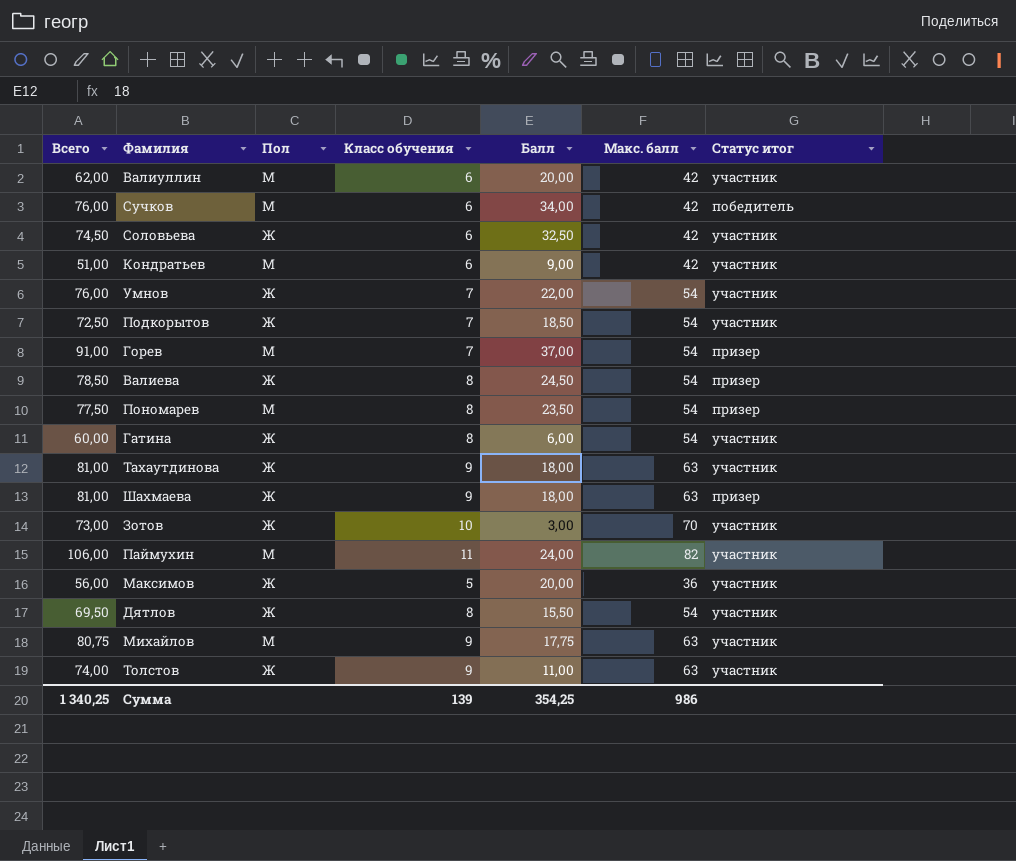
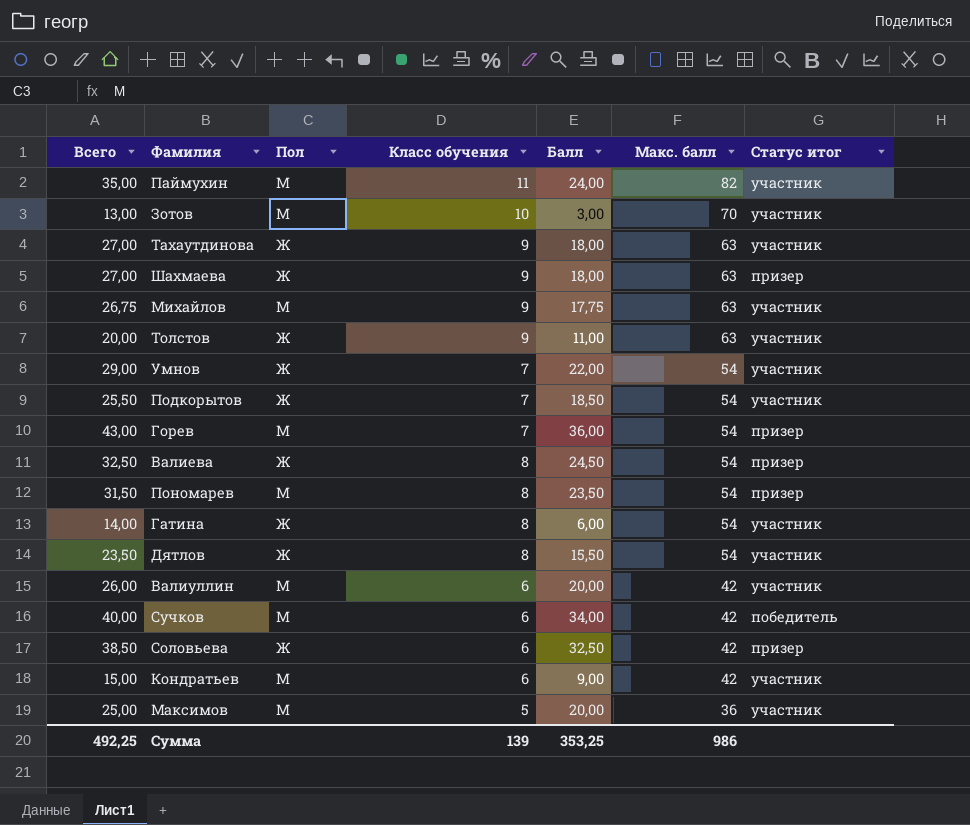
row order: none -> Макс. балл descending
column Всего | formula: [Балл] + [Макс. балл] -> [Класс обучения] + [Балл]
Зотов | Пол: Ж -> М
Горев | Балл: 37,00 -> 36,00
Соловьева | Статус итог: участник -> призер
Максимов | Пол: Ж -> М
Сумма | Всего: 1 340,25 -> 492,25
Сумма | Балл: 354,25 -> 353,25

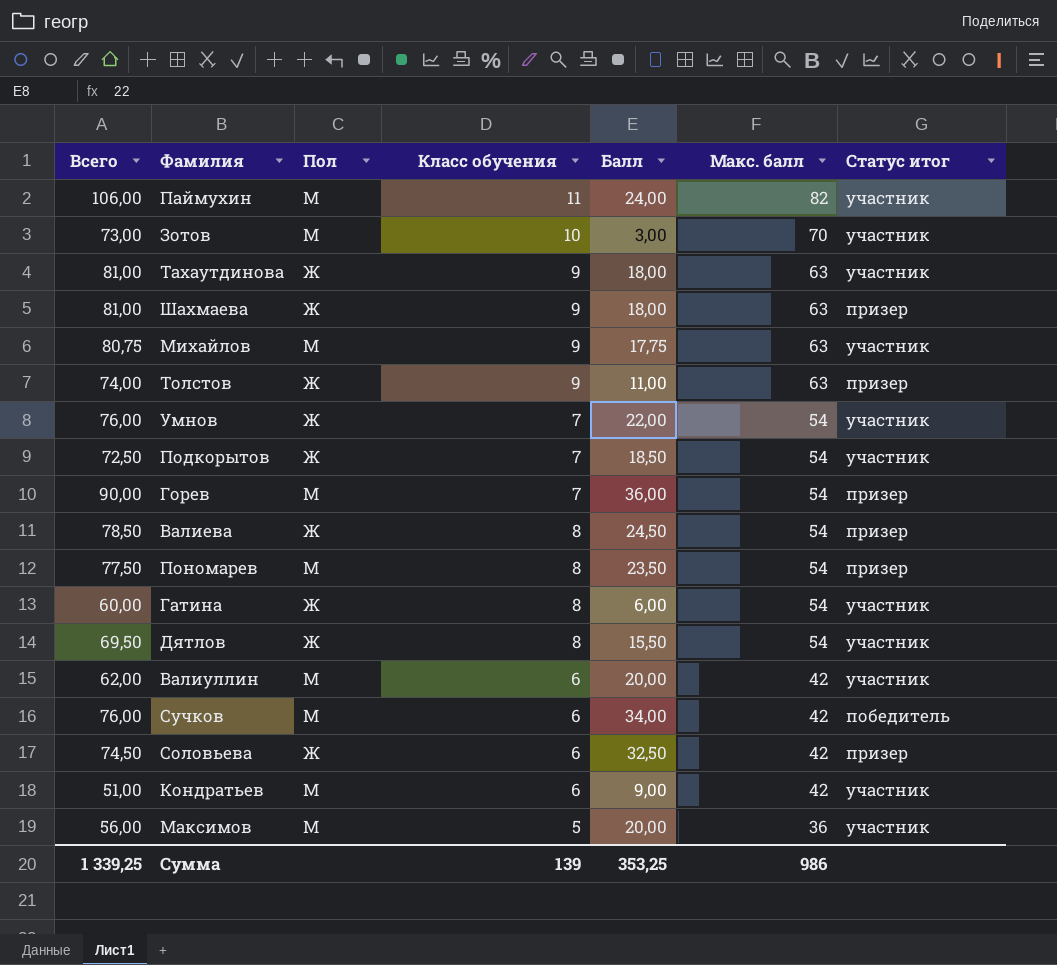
column Всего | formula: [Класс обучения] + [Балл] -> [Балл] + [Макс. балл]
Толстов | Статус итог: участник -> призер
Сумма | Всего: 492,25 -> 1 339,25

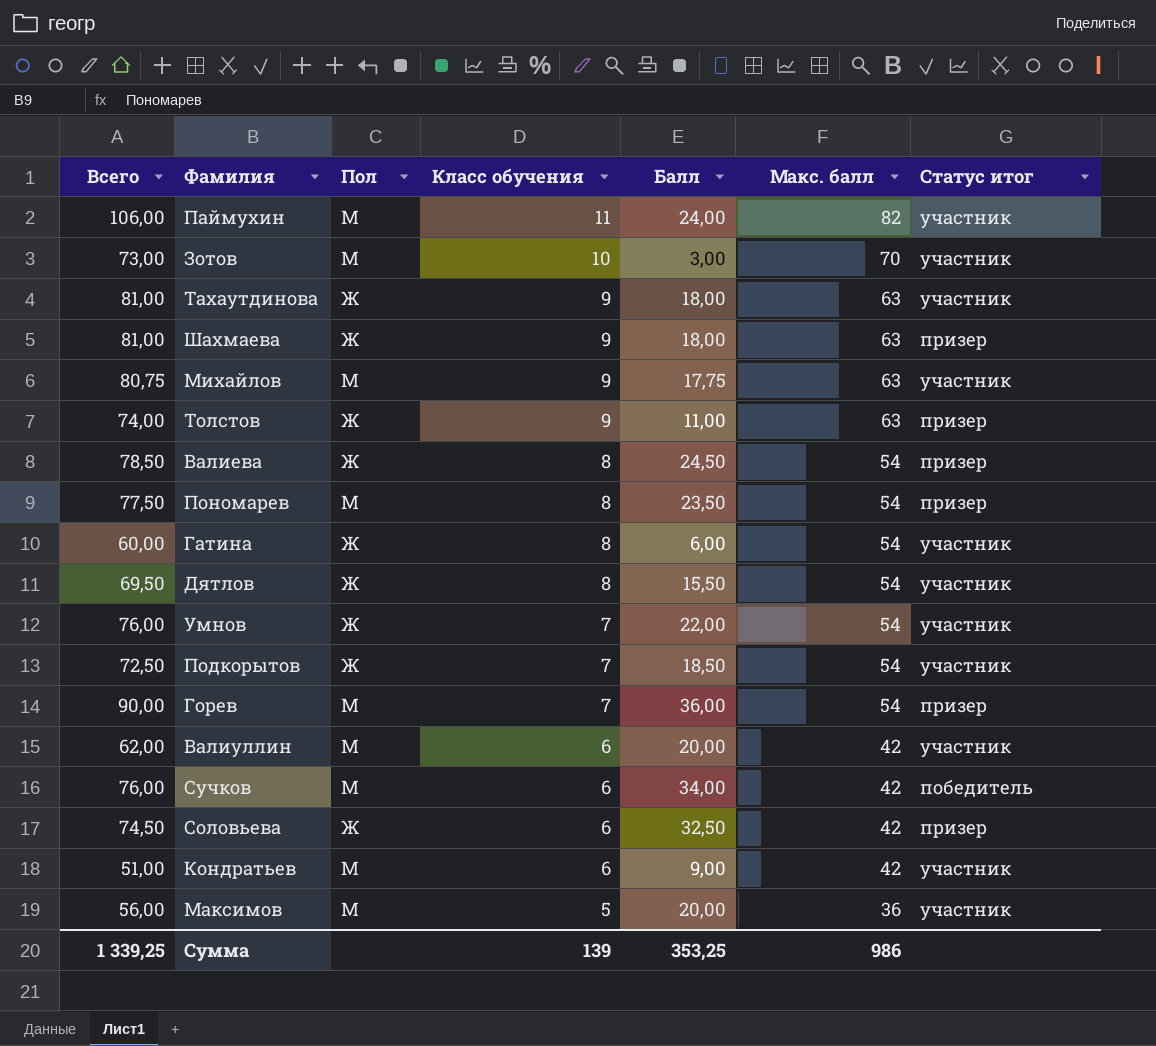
row order: Макс. балл descending -> Класс обучения descending

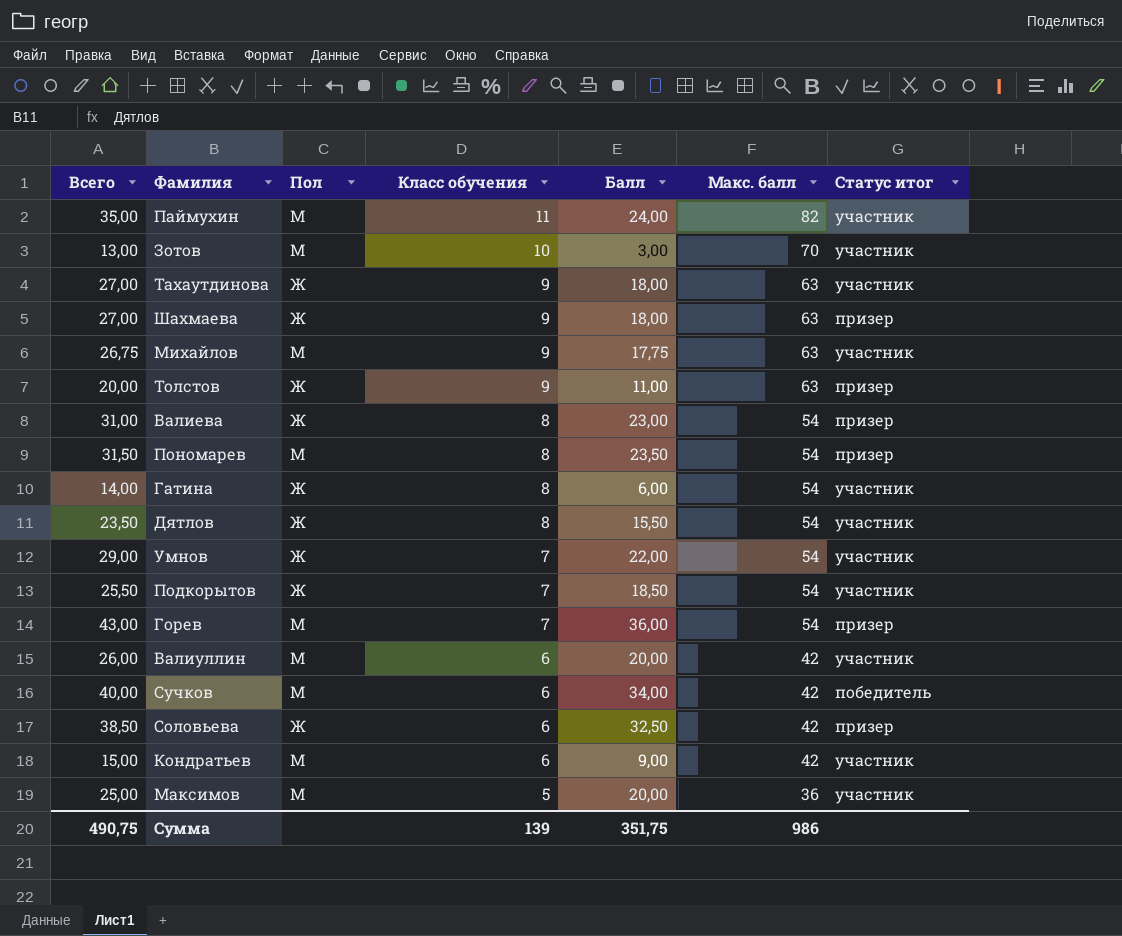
column Всего | formula: [Балл] + [Макс. балл] -> [Класс обучения] + [Балл]
Валиева | Балл: 24,50 -> 23,00
Сумма | Всего: 1 339,25 -> 490,75
Сумма | Балл: 353,25 -> 351,75

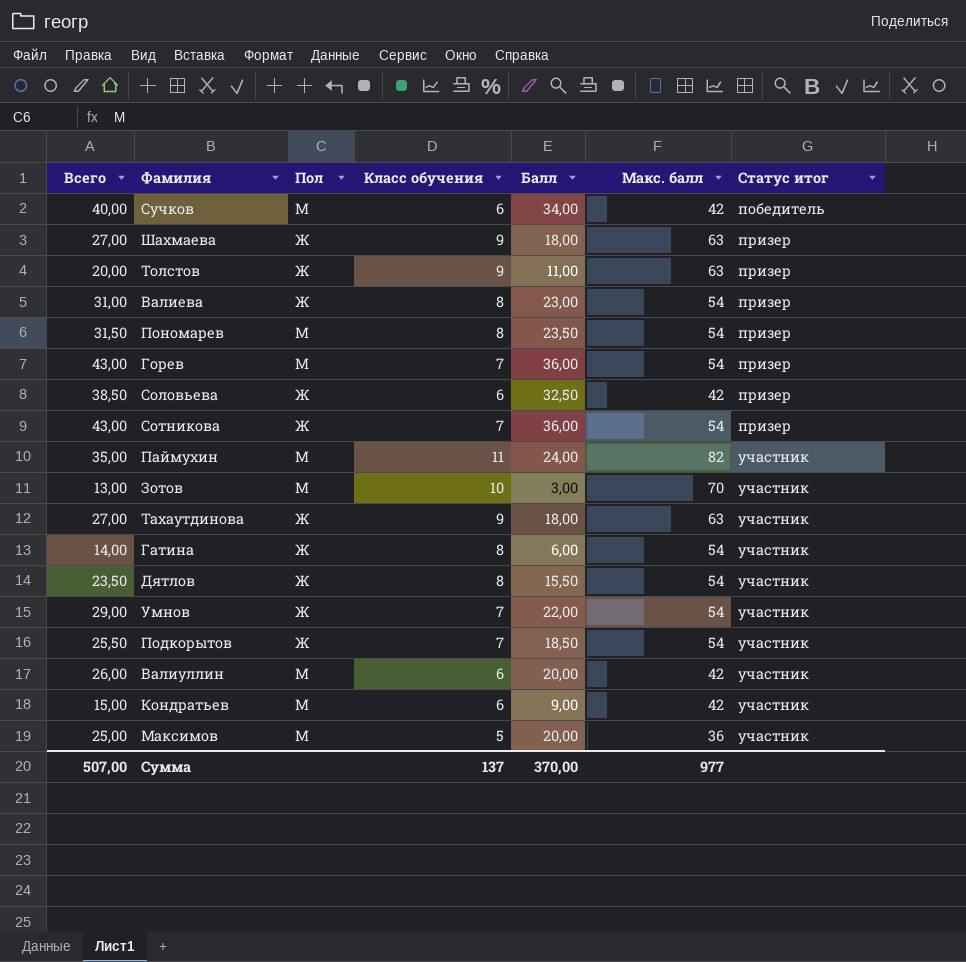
row order: Класс обучения descending -> Статус итог ascending
row Михайлов: 26,75 | М | 9 | 17,75 | 63 | участник -> none
row Сотникова: none -> 43,00 | Ж | 7 | 36,00 | 54 | призер
Сумма | Всего: 490,75 -> 507,00
Сумма | Класс обучения: 139 -> 137
Сумма | Балл: 351,75 -> 370,00
Сумма | Макс. балл: 986 -> 977

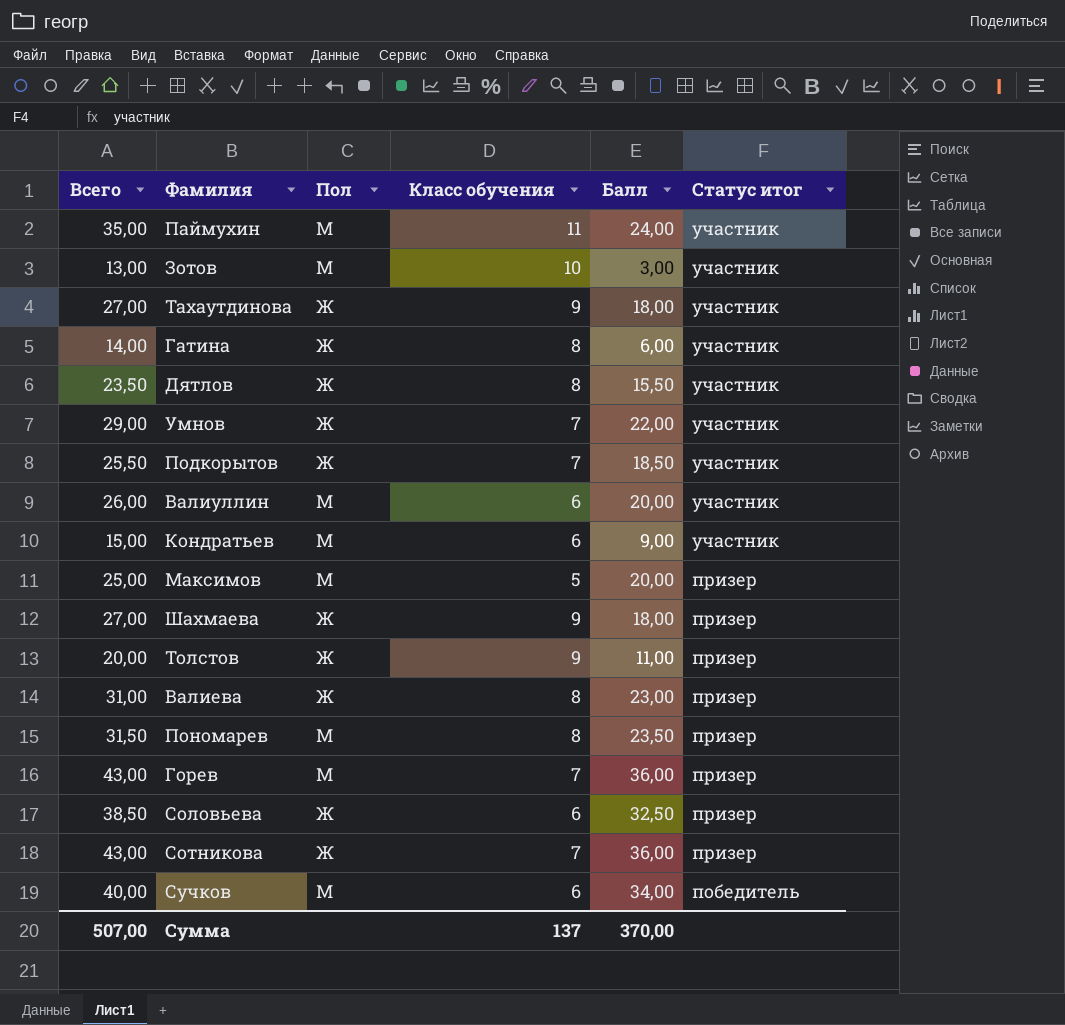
row order: Статус итог ascending -> Статус итог descending
column Макс. балл | position: 6 -> none
Максимов | Статус итог: участник -> призер

